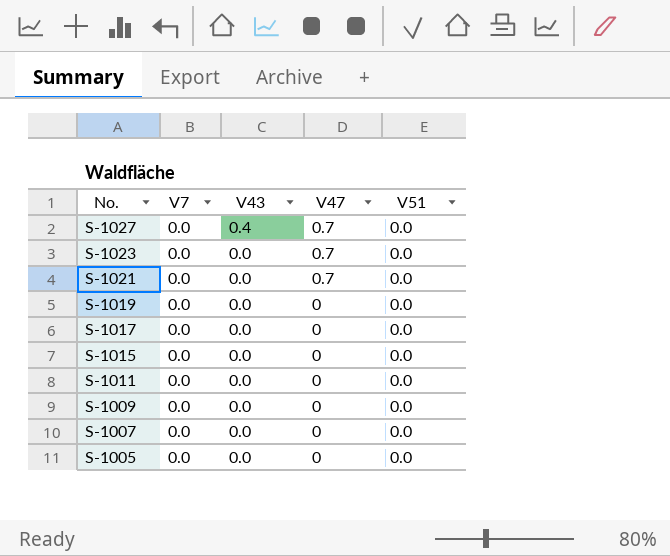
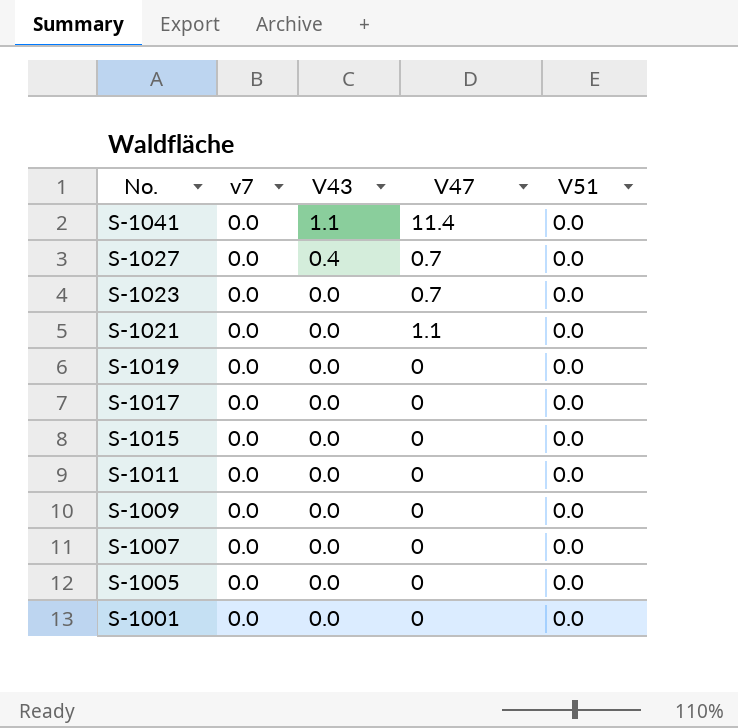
column name: V7 -> v7
row S-1041: none -> 0.0 | 1.1 | 11.4 | 0.0
S-1021 | V47: 0.7 -> 1.1
row S-1001: none -> 0.0 | 0.0 | 0 | 0.0

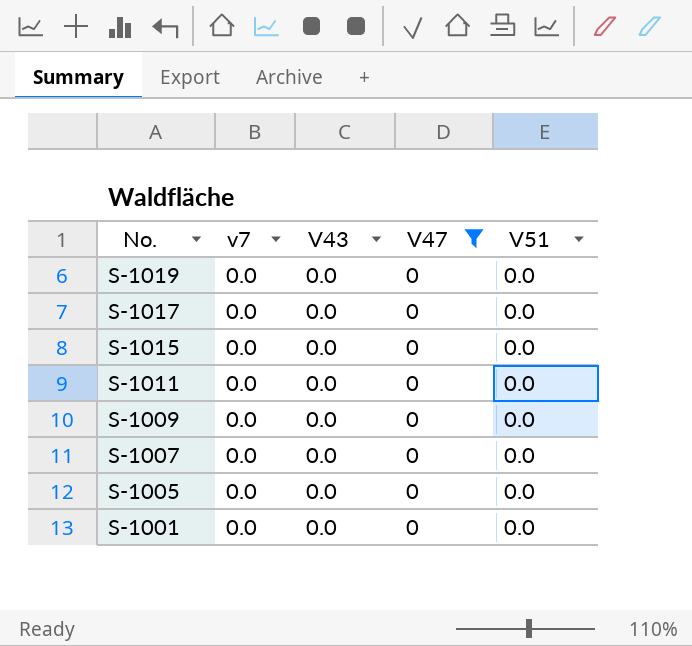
filter: none -> V47 = 0

